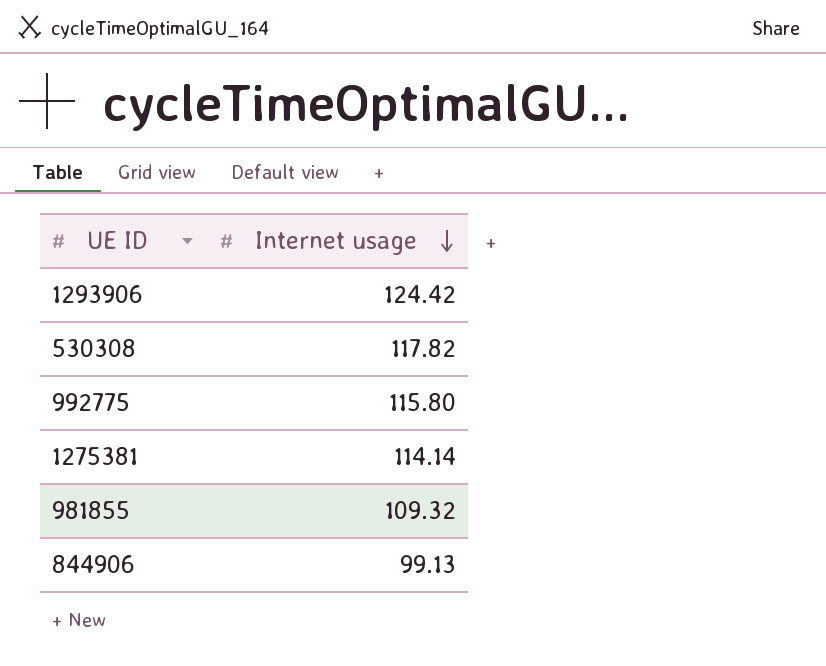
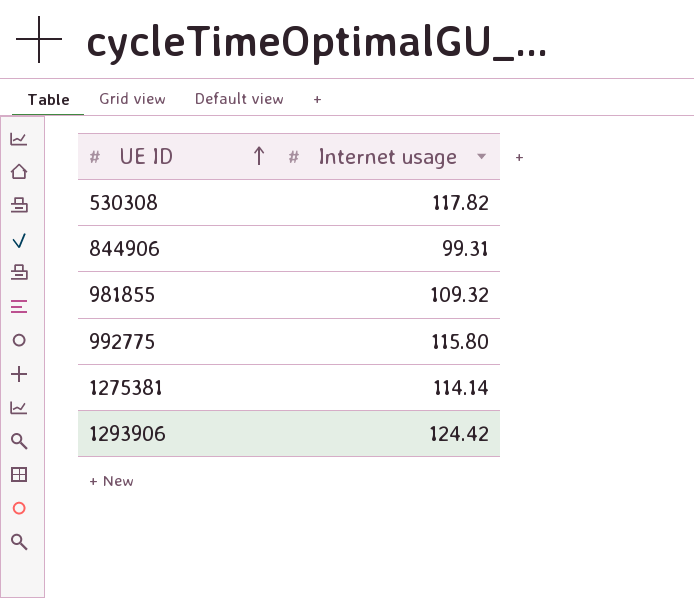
row order: Internet usage descending -> UE ID ascending
844906 | Internet usage: 99.13 -> 99.31

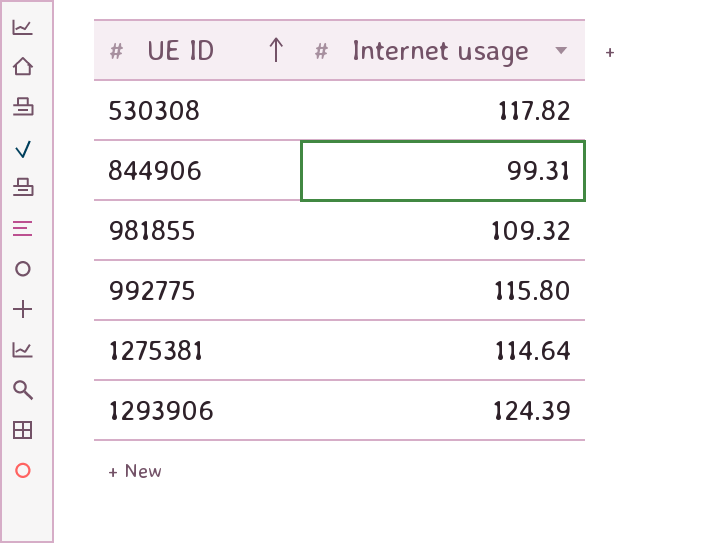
1275381 | Internet usage: 114.14 -> 114.64
1293906 | Internet usage: 124.42 -> 124.39

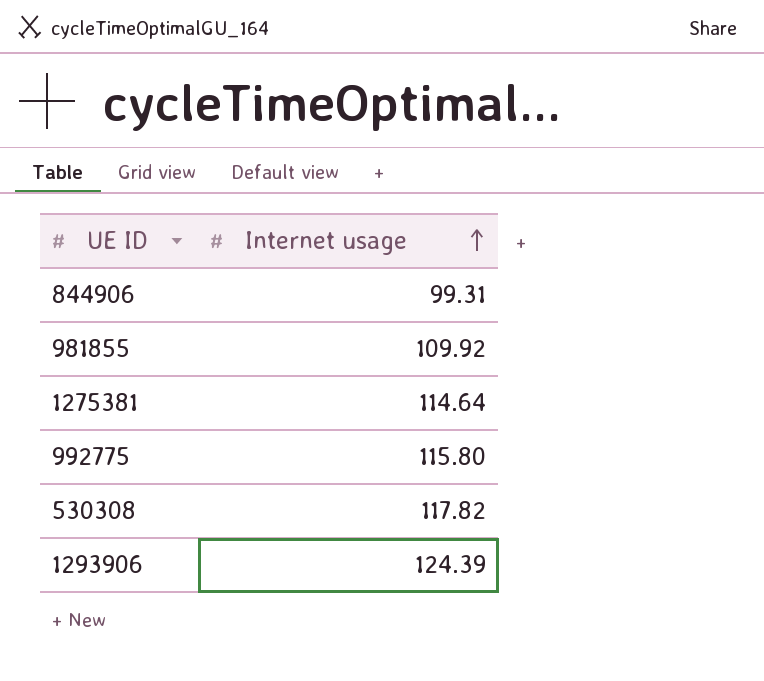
row order: UE ID ascending -> Internet usage ascending
981855 | Internet usage: 109.32 -> 109.92

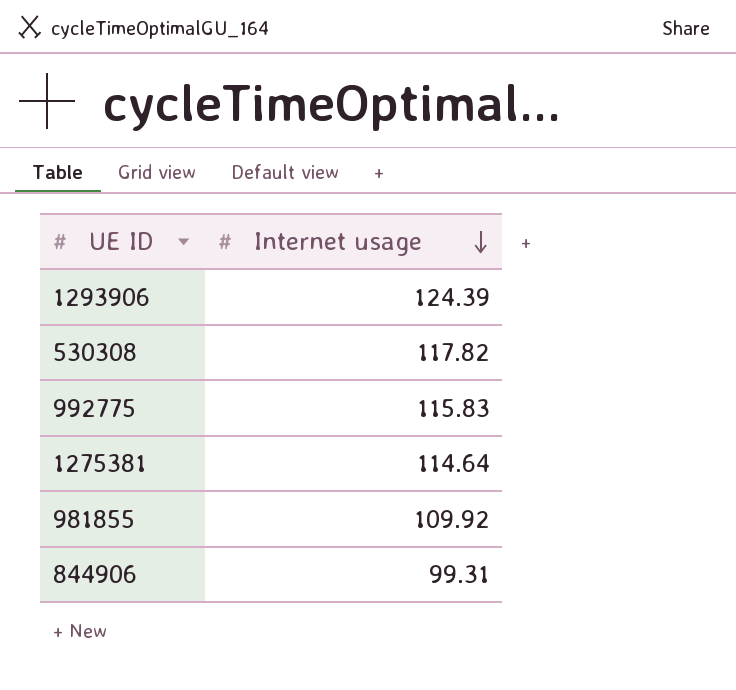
row order: Internet usage ascending -> Internet usage descending
992775 | Internet usage: 115.80 -> 115.83

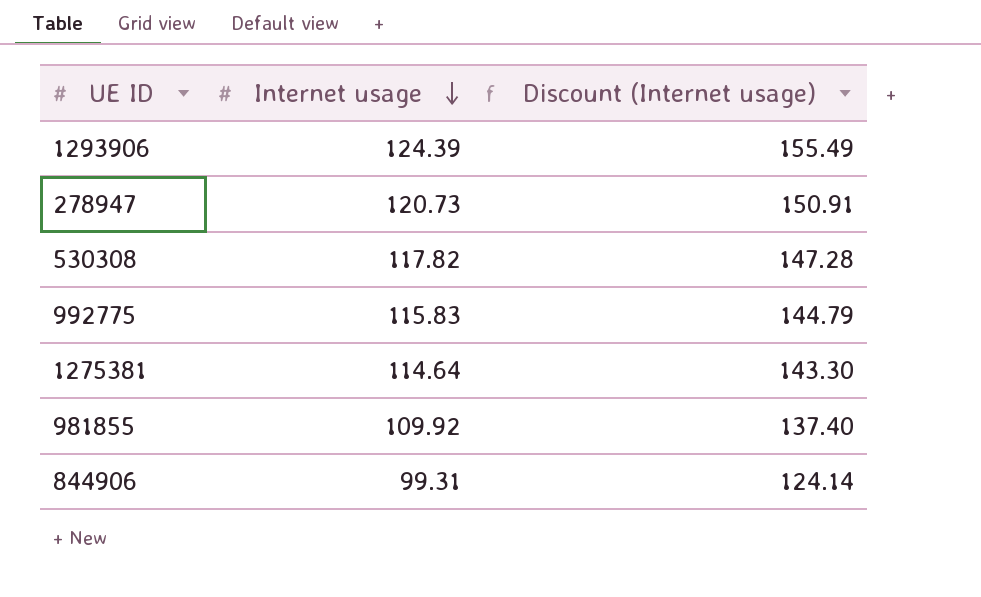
column Discount (Internet usage) | formula: none -> [Internet usage] * 1.25
row 278947: none -> 120.73 | 150.91

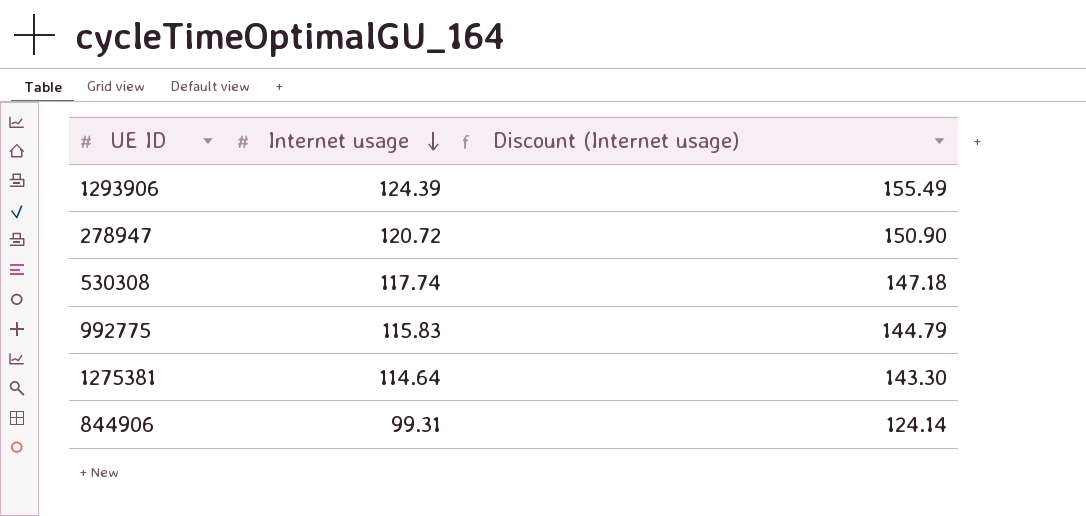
row 981855: 109.92 | 137.40 -> none
278947 | Internet usage: 120.73 -> 120.72
278947 | Discount (Internet usage): 150.91 -> 150.90
530308 | Internet usage: 117.82 -> 117.74
530308 | Discount (Internet usage): 147.28 -> 147.18

